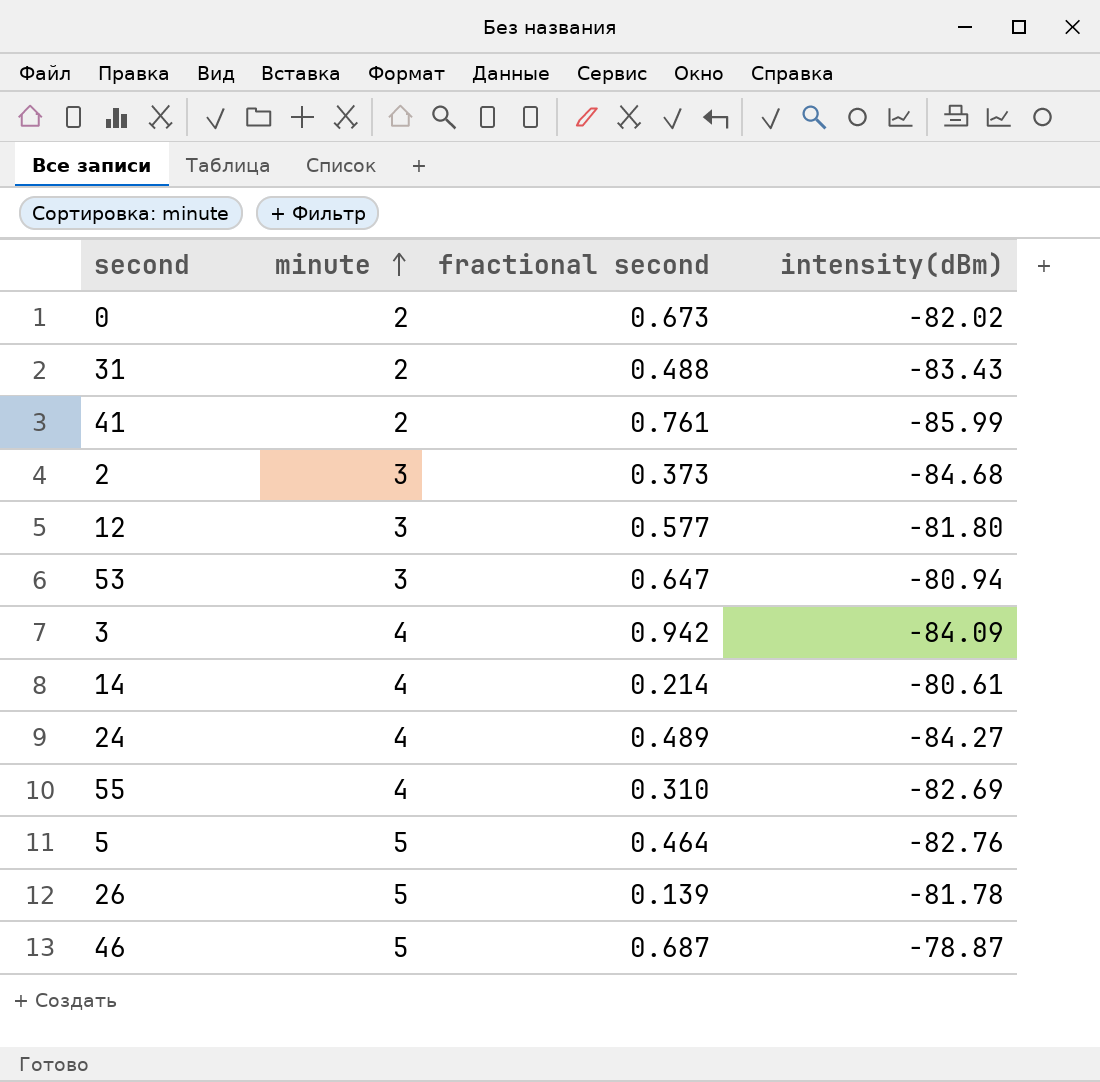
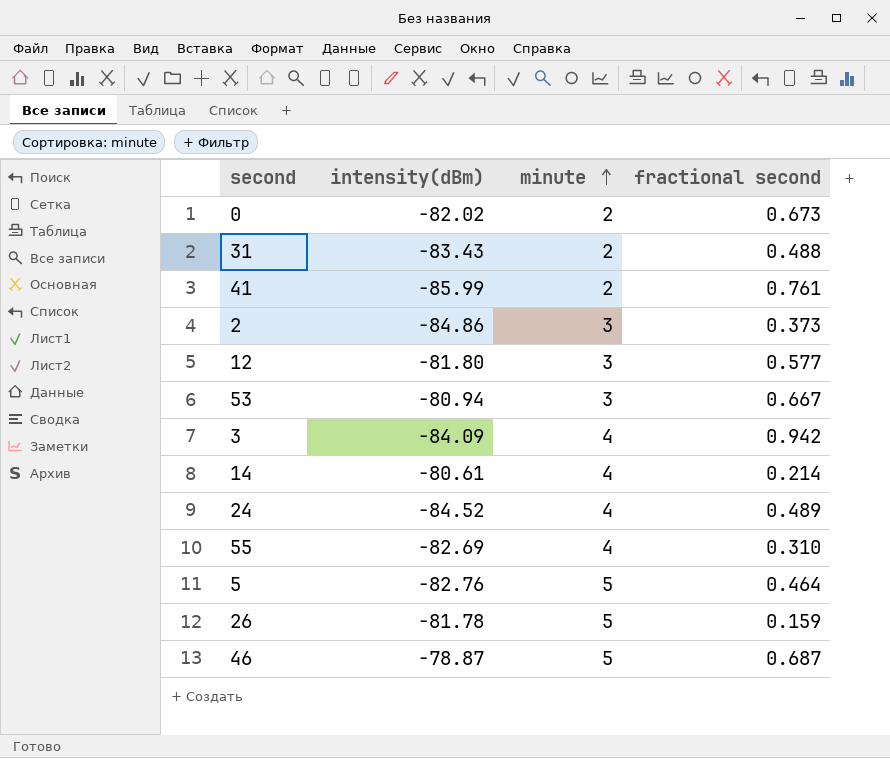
column intensity(dBm) | position: 4 -> 2
2 | intensity(dBm): -84.68 -> -84.86
53 | fractional second: 0.647 -> 0.667
24 | intensity(dBm): -84.27 -> -84.52
26 | fractional second: 0.139 -> 0.159

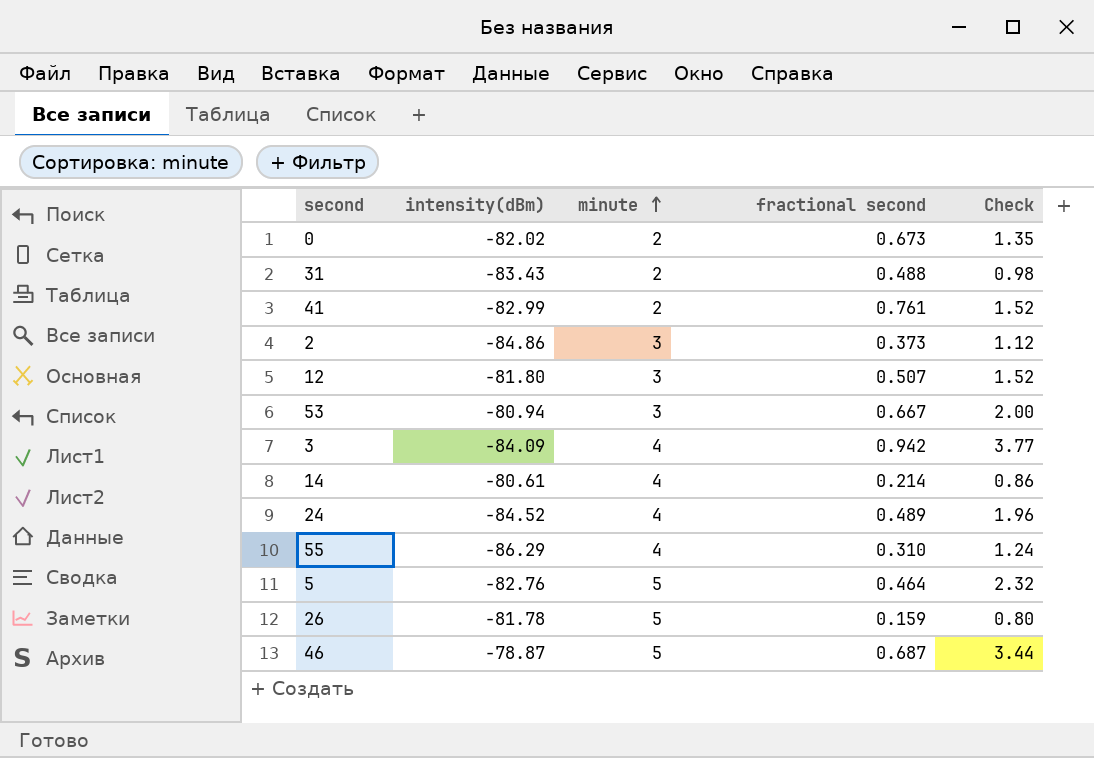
column Check | formula: none -> [minute] * [fractional second]
41 | intensity(dBm): -85.99 -> -82.99
12 | fractional second: 0.577 -> 0.507
55 | intensity(dBm): -82.69 -> -86.29

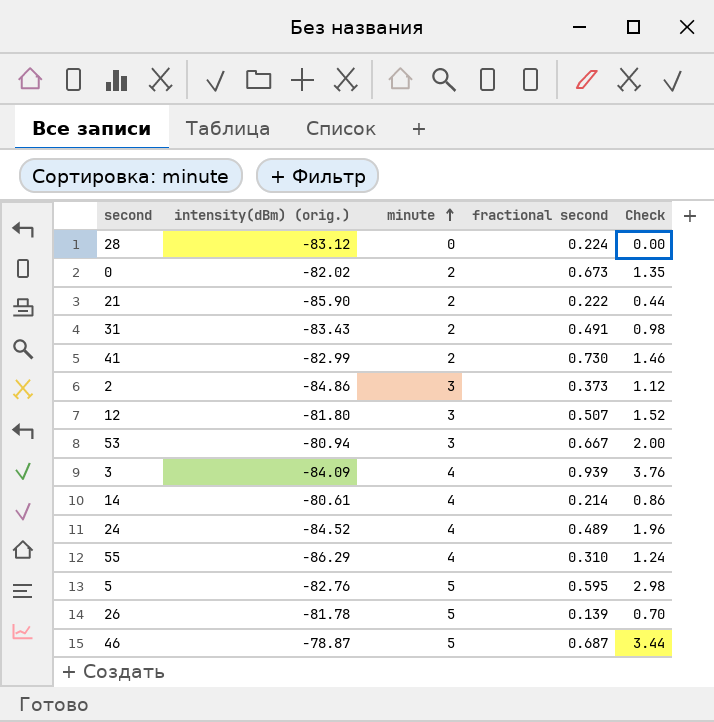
column name: intensity(dBm) -> intensity(dBm) (orig.)
row 28: none -> -83.12 | 0 | 0.224 | 0.00
row 21: none -> -85.90 | 2 | 0.222 | 0.44
31 | fractional second: 0.488 -> 0.491
41 | fractional second: 0.761 -> 0.730
41 | Check: 1.52 -> 1.46
3 | fractional second: 0.942 -> 0.939
3 | Check: 3.77 -> 3.76
5 | fractional second: 0.464 -> 0.595
5 | Check: 2.32 -> 2.98
26 | fractional second: 0.159 -> 0.139
26 | Check: 0.80 -> 0.70

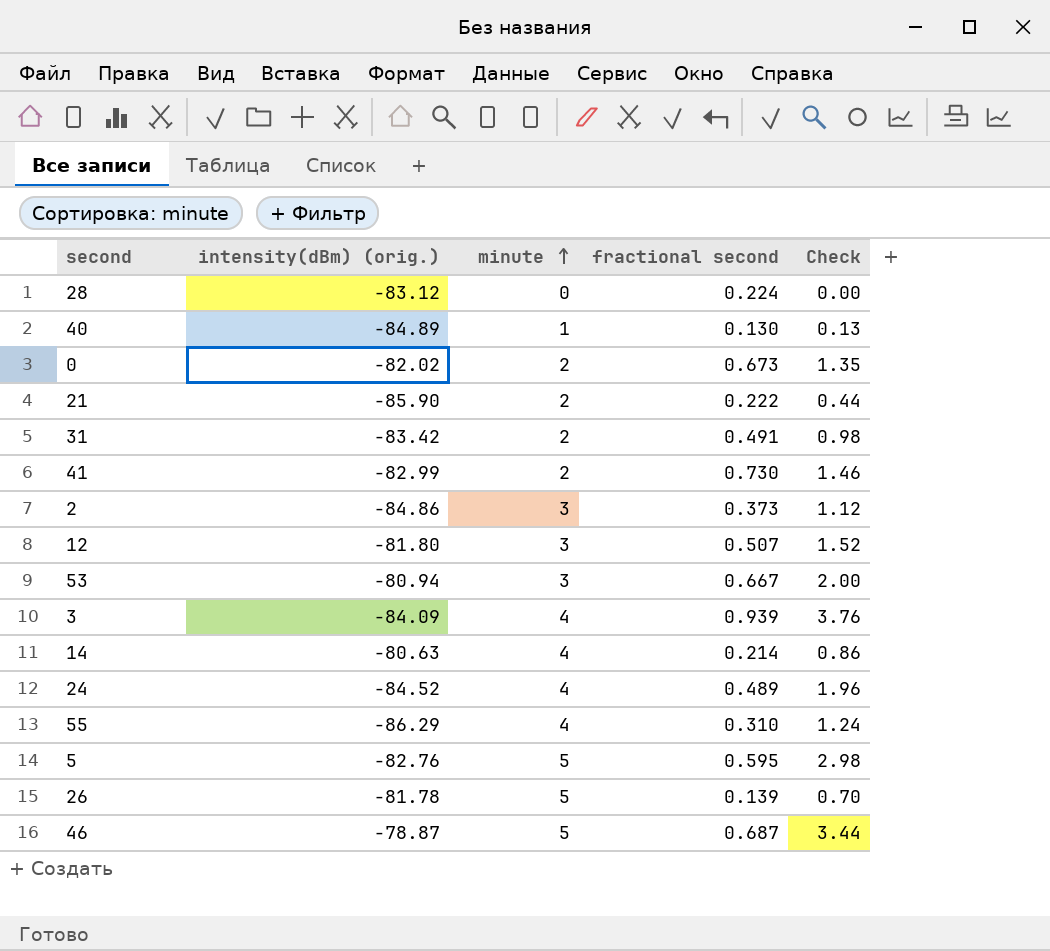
row 40: none -> -84.89 | 1 | 0.130 | 0.13
31 | intensity(dBm) (orig.): -83.43 -> -83.42
14 | intensity(dBm) (orig.): -80.61 -> -80.63

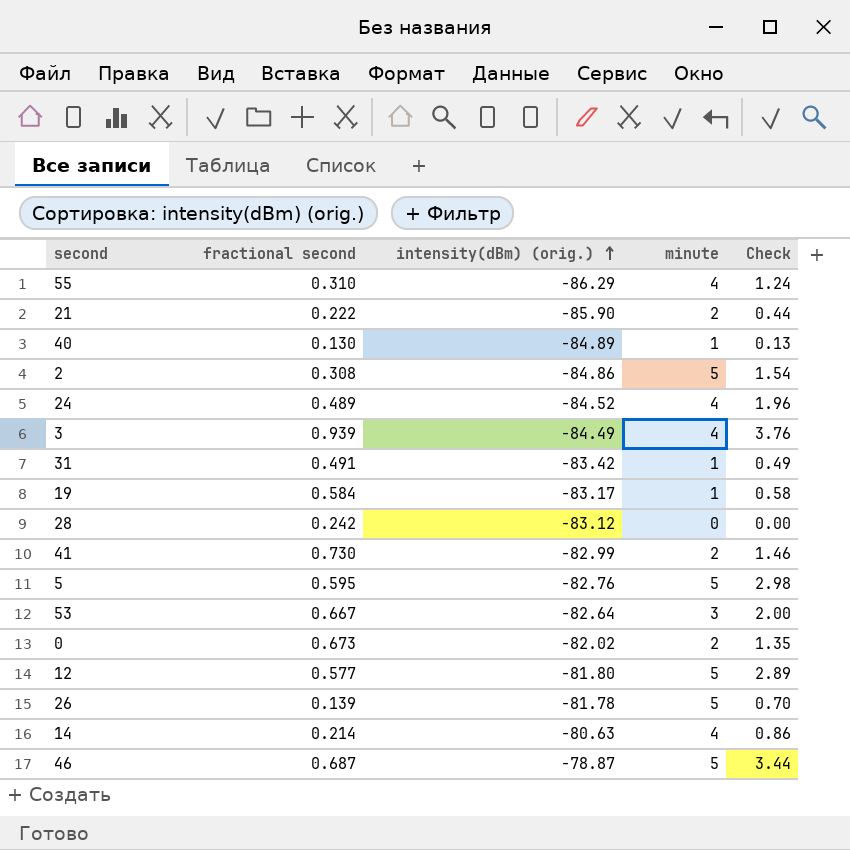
row order: minute ascending -> intensity(dBm) (orig.) ascending
column fractional second | position: 4 -> 2
2 | fractional second: 0.373 -> 0.308
2 | minute: 3 -> 5
2 | Check: 1.12 -> 1.54
3 | intensity(dBm) (orig.): -84.09 -> -84.49
31 | minute: 2 -> 1
31 | Check: 0.98 -> 0.49
row 19: none -> 0.584 | -83.17 | 1 | 0.58
28 | fractional second: 0.224 -> 0.242
53 | intensity(dBm) (orig.): -80.94 -> -82.64
12 | fractional second: 0.507 -> 0.577
12 | minute: 3 -> 5
12 | Check: 1.52 -> 2.89

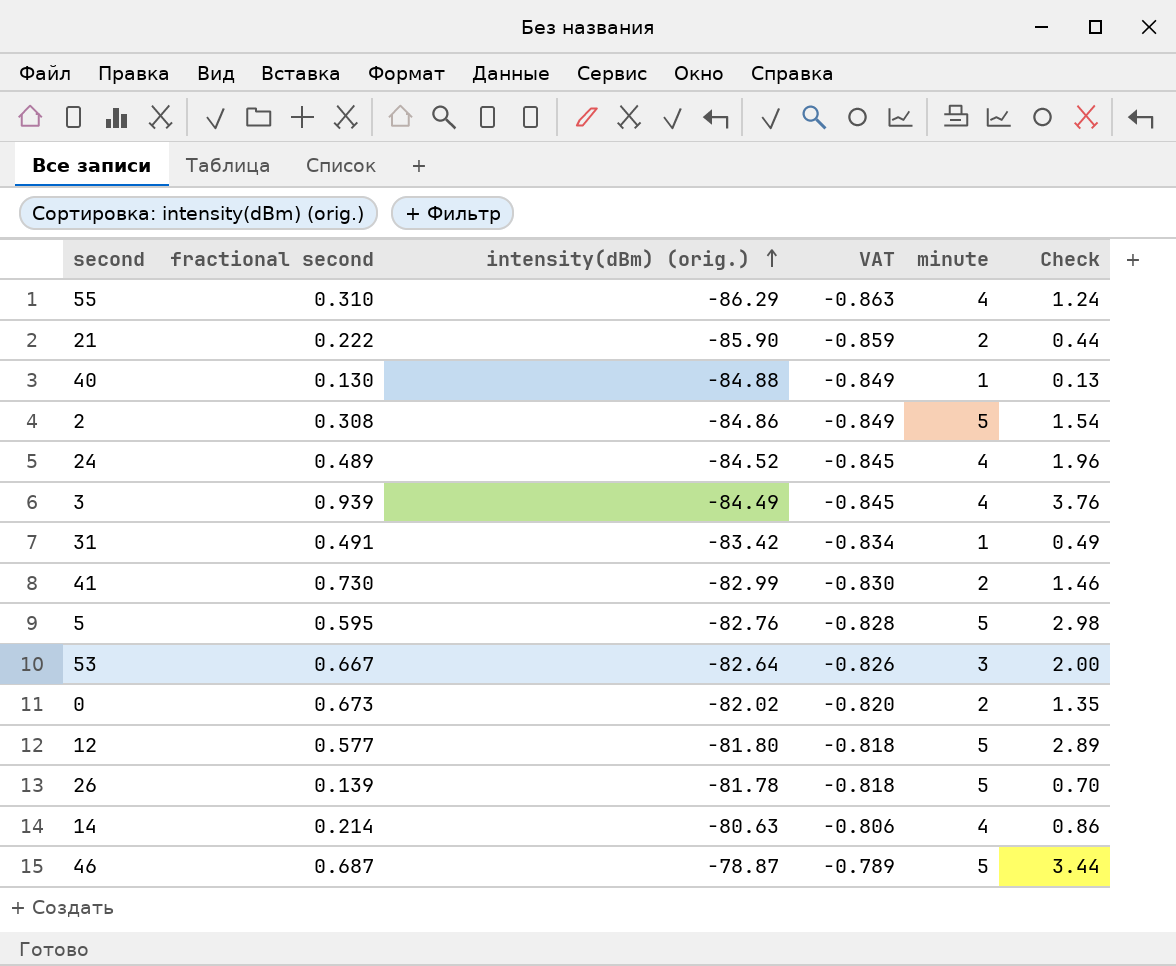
column VAT | formula: none -> [intensity(dBm) (orig.)] * 0.01
row 19: 0.584 | -83.17 | 1 | 0.58 -> none
row 28: 0.242 | -83.12 | 0 | 0.00 -> none
40 | intensity(dBm) (orig.): -84.89 -> -84.88

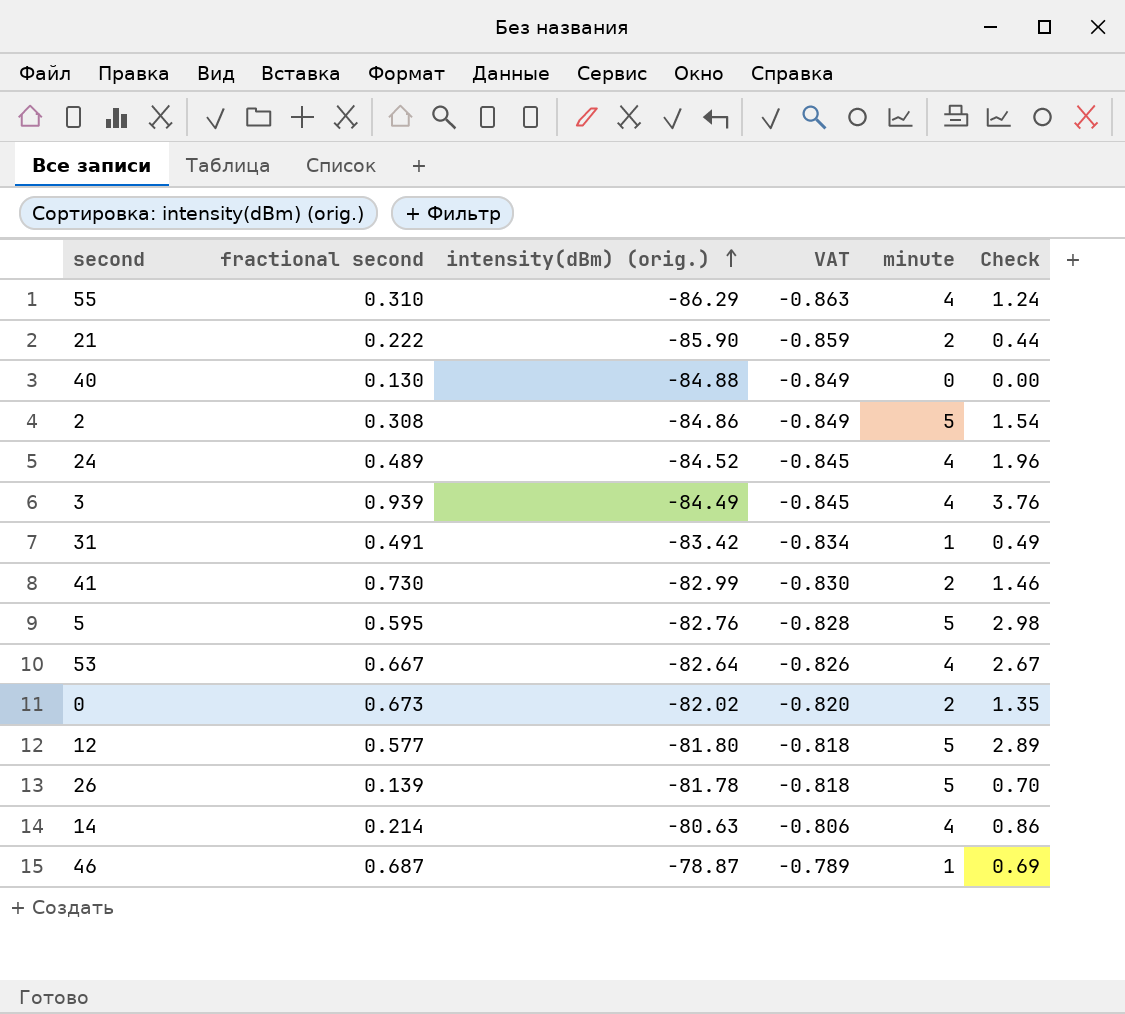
40 | minute: 1 -> 0
40 | Check: 0.13 -> 0.00
53 | minute: 3 -> 4
53 | Check: 2.00 -> 2.67
46 | minute: 5 -> 1
46 | Check: 3.44 -> 0.69

